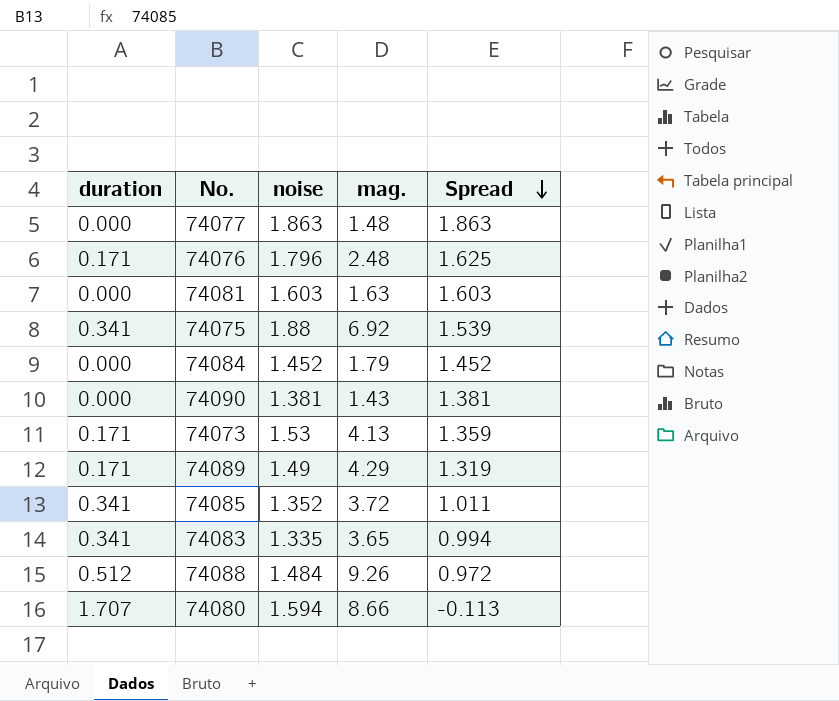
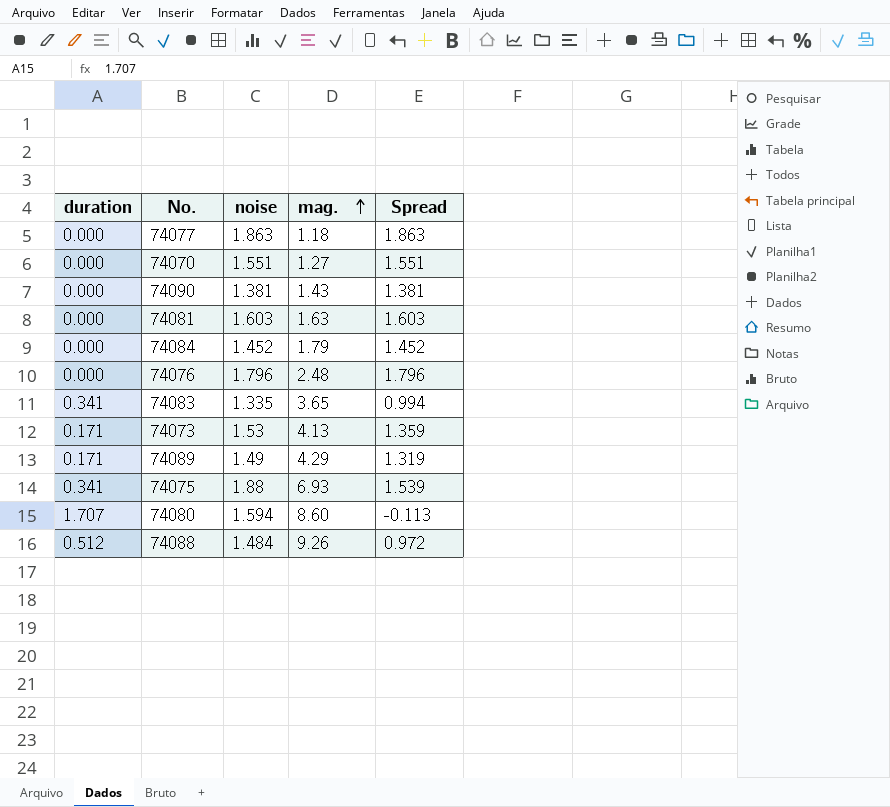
row order: Spread descending -> mag. ascending
row 74085: 0.341 | 1.352 | 3.72 | 1.011 -> none
74077 | mag.: 1.48 -> 1.18
row 74070: none -> 0.000 | 1.551 | 1.27 | 1.551
74076 | duration: 0.171 -> 0.000
74076 | Spread: 1.625 -> 1.796
74075 | mag.: 6.92 -> 6.93
74080 | mag.: 8.66 -> 8.60

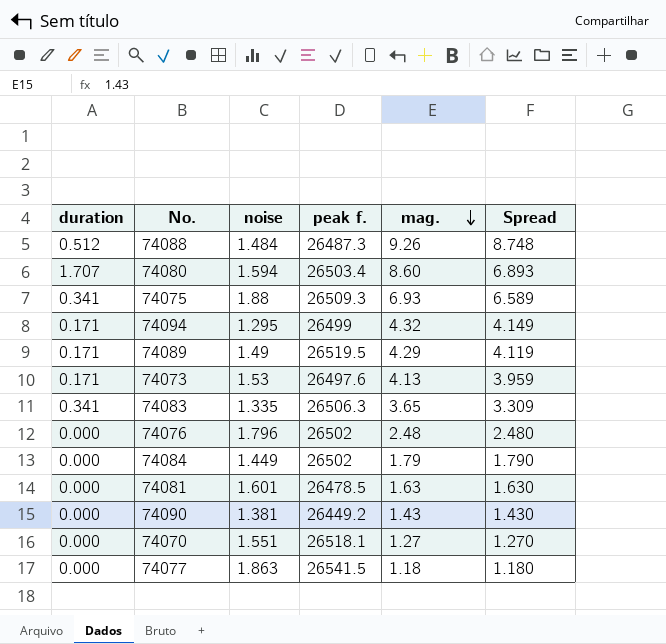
row order: mag. ascending -> mag. descending
column peak f. | position: none -> 4
column Spread | formula: [noise] - [duration] -> [mag.] - [duration]
row 74094: none -> 0.171 | 1.295 | 26499 | 4.32 | 4.149
74084 | noise: 1.452 -> 1.449
74081 | noise: 1.603 -> 1.601

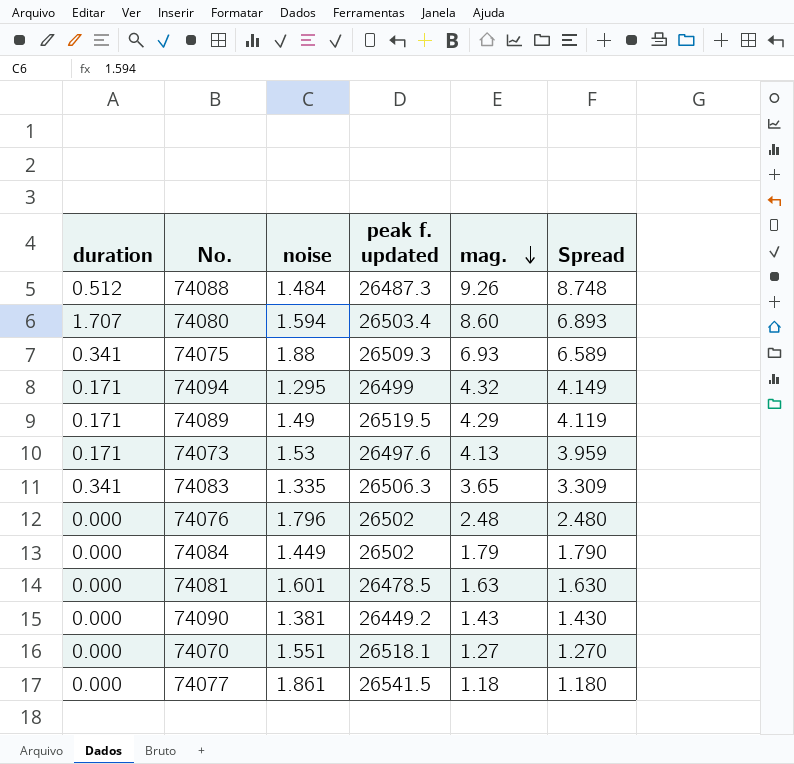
column name: peak f. -> peak f. updated
74077 | noise: 1.863 -> 1.861

